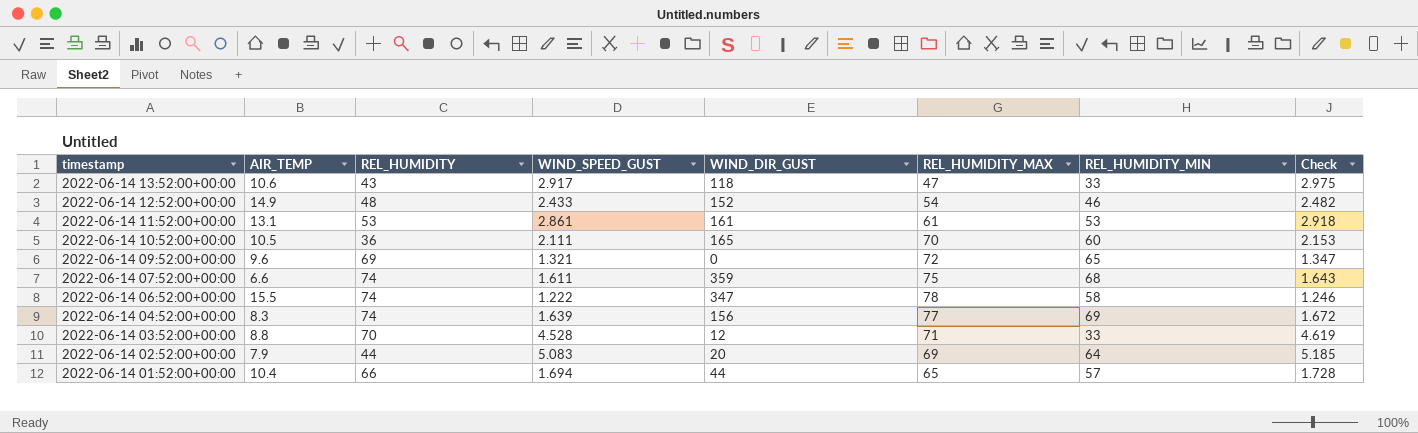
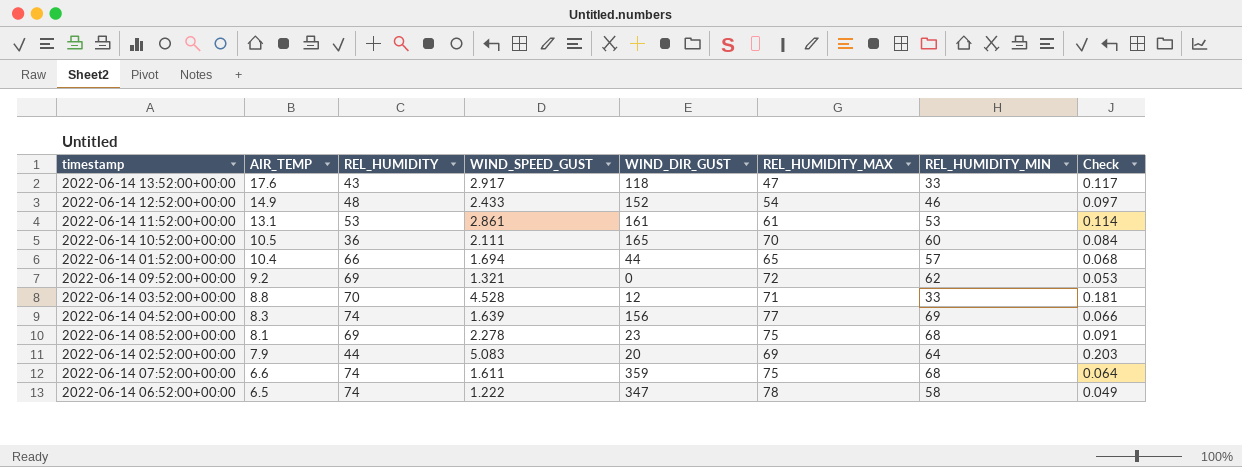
row order: timestamp descending -> AIR_TEMP descending
column Check | formula: [WIND_SPEED_GUST] * 1.02 -> [WIND_SPEED_GUST] * 0.04
2022-06-14 13:52:00+00:00 | AIR_TEMP: 10.6 -> 17.6
2022-06-14 09:52:00+00:00 | AIR_TEMP: 9.6 -> 9.2
2022-06-14 09:52:00+00:00 | REL_HUMIDITY_MIN: 65 -> 62
row 2022-06-14 08:52:00+00:00: none -> 8.1 | 69 | 2.278 | 23 | 75 | 68 | 0.091
2022-06-14 06:52:00+00:00 | AIR_TEMP: 15.5 -> 6.5

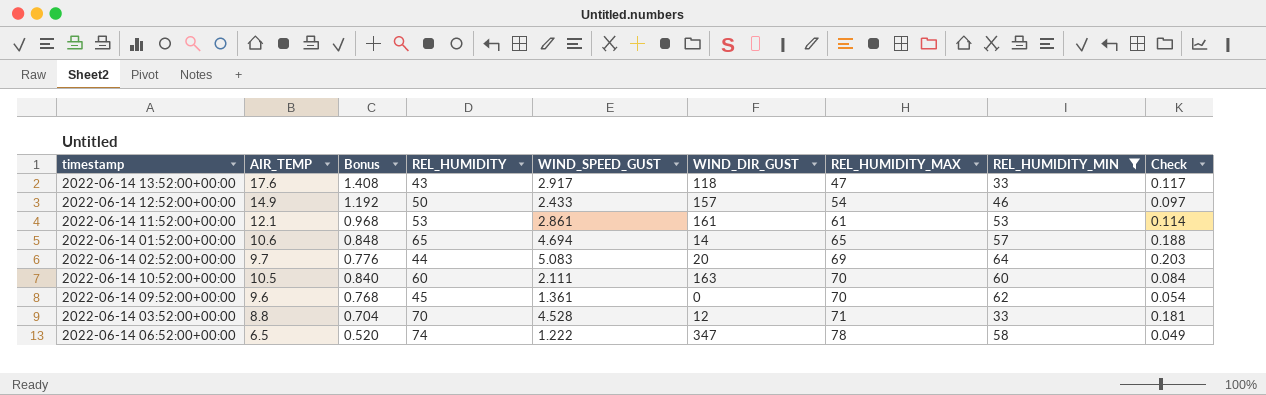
filter: none -> REL_HUMIDITY_MIN <= 64
row order: AIR_TEMP descending -> REL_HUMIDITY_MAX ascending
column Bonus | formula: none -> [AIR_TEMP] * 0.08
2022-06-14 12:52:00+00:00 | REL_HUMIDITY: 48 -> 50
2022-06-14 12:52:00+00:00 | WIND_DIR_GUST: 152 -> 157
2022-06-14 11:52:00+00:00 | AIR_TEMP: 13.1 -> 12.1
2022-06-14 01:52:00+00:00 | AIR_TEMP: 10.4 -> 10.6
2022-06-14 01:52:00+00:00 | REL_HUMIDITY: 66 -> 65
2022-06-14 01:52:00+00:00 | WIND_SPEED_GUST: 1.694 -> 4.694
2022-06-14 01:52:00+00:00 | WIND_DIR_GUST: 44 -> 14
2022-06-14 01:52:00+00:00 | Check: 0.068 -> 0.188
2022-06-14 02:52:00+00:00 | AIR_TEMP: 7.9 -> 9.7
2022-06-14 10:52:00+00:00 | REL_HUMIDITY: 36 -> 60
2022-06-14 10:52:00+00:00 | WIND_DIR_GUST: 165 -> 163
2022-06-14 09:52:00+00:00 | AIR_TEMP: 9.2 -> 9.6
2022-06-14 09:52:00+00:00 | REL_HUMIDITY: 69 -> 45
2022-06-14 09:52:00+00:00 | WIND_SPEED_GUST: 1.321 -> 1.361
2022-06-14 09:52:00+00:00 | REL_HUMIDITY_MAX: 72 -> 70
2022-06-14 09:52:00+00:00 | Check: 0.053 -> 0.054

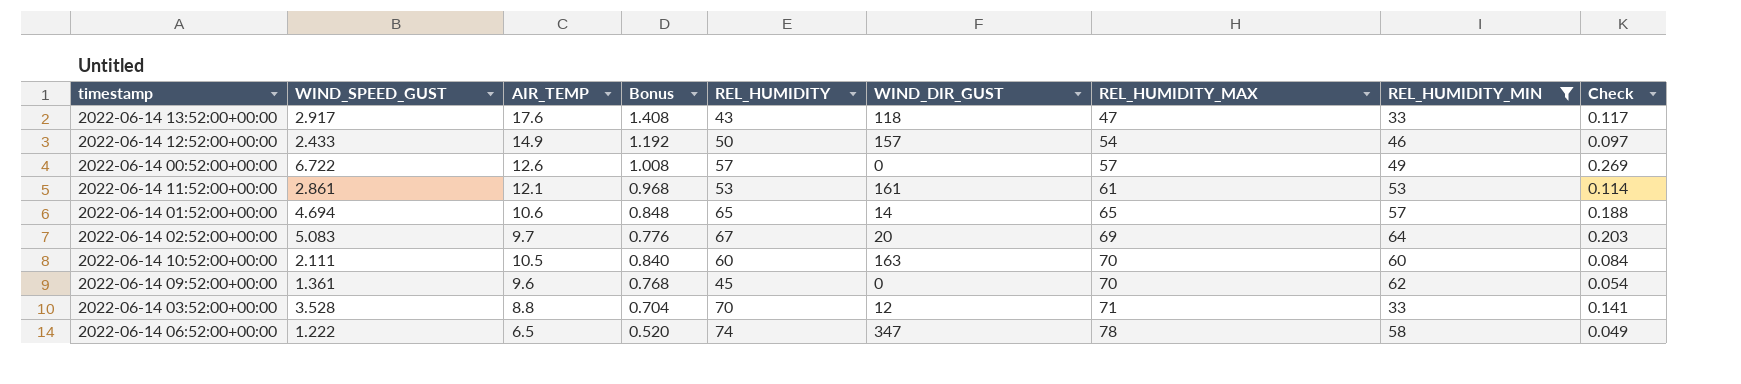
column WIND_SPEED_GUST | position: 5 -> 2
row 2022-06-14 00:52:00+00:00: none -> 6.722 | 12.6 | 1.008 | 57 | 0 | 57 | 49 | 0.269
2022-06-14 02:52:00+00:00 | REL_HUMIDITY: 44 -> 67
2022-06-14 03:52:00+00:00 | WIND_SPEED_GUST: 4.528 -> 3.528
2022-06-14 03:52:00+00:00 | Check: 0.181 -> 0.141

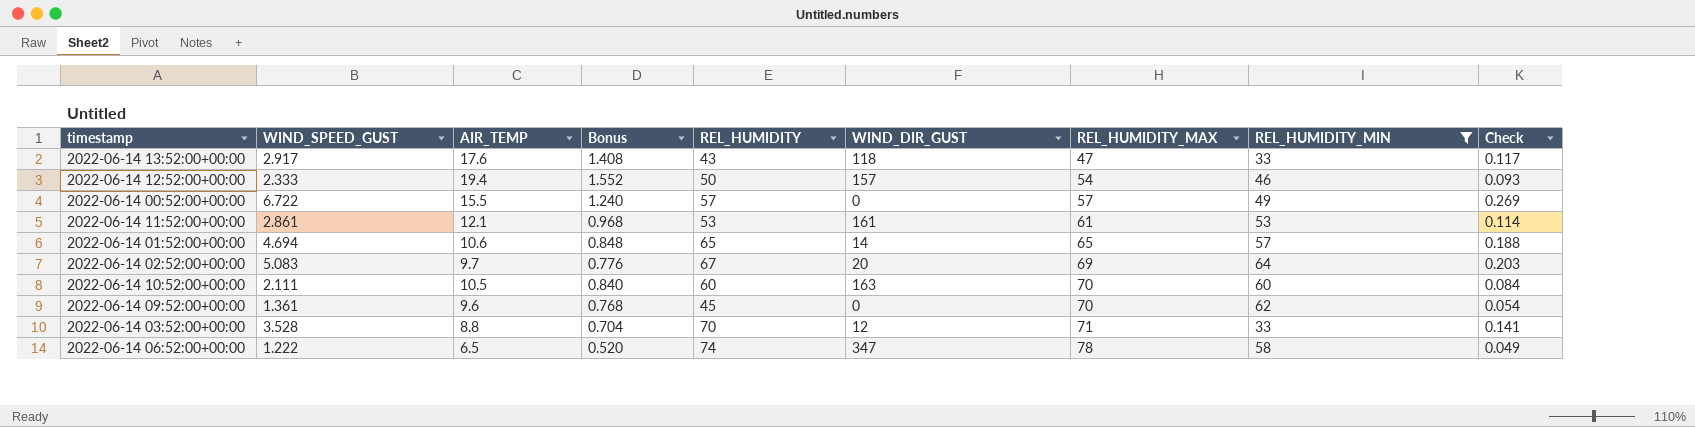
2022-06-14 12:52:00+00:00 | WIND_SPEED_GUST: 2.433 -> 2.333
2022-06-14 12:52:00+00:00 | AIR_TEMP: 14.9 -> 19.4
2022-06-14 12:52:00+00:00 | Bonus: 1.192 -> 1.552
2022-06-14 12:52:00+00:00 | Check: 0.097 -> 0.093
2022-06-14 00:52:00+00:00 | AIR_TEMP: 12.6 -> 15.5
2022-06-14 00:52:00+00:00 | Bonus: 1.008 -> 1.240

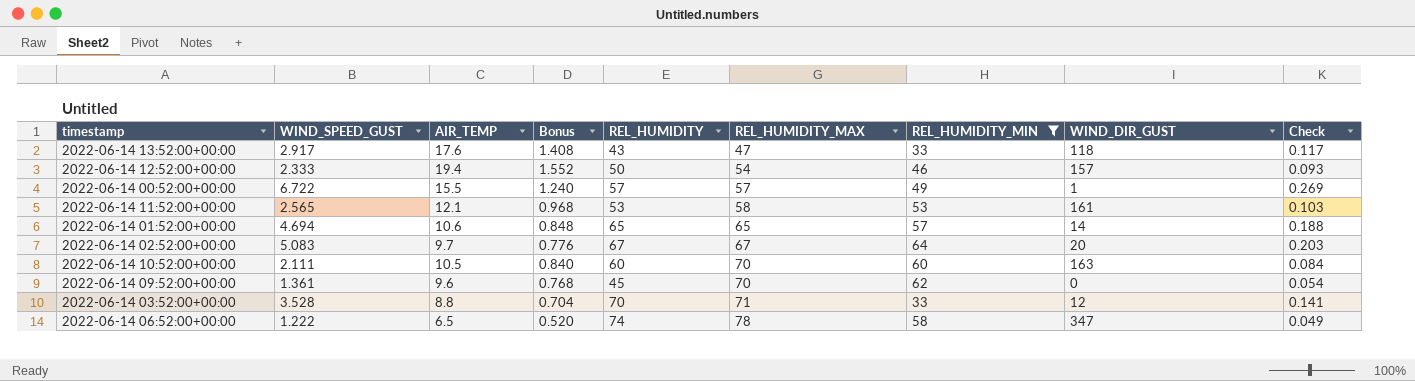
column WIND_DIR_GUST | position: 6 -> 8
2022-06-14 00:52:00+00:00 | WIND_DIR_GUST: 0 -> 1
2022-06-14 11:52:00+00:00 | WIND_SPEED_GUST: 2.861 -> 2.565
2022-06-14 11:52:00+00:00 | REL_HUMIDITY_MAX: 61 -> 58
2022-06-14 11:52:00+00:00 | Check: 0.114 -> 0.103
2022-06-14 02:52:00+00:00 | REL_HUMIDITY_MAX: 69 -> 67

